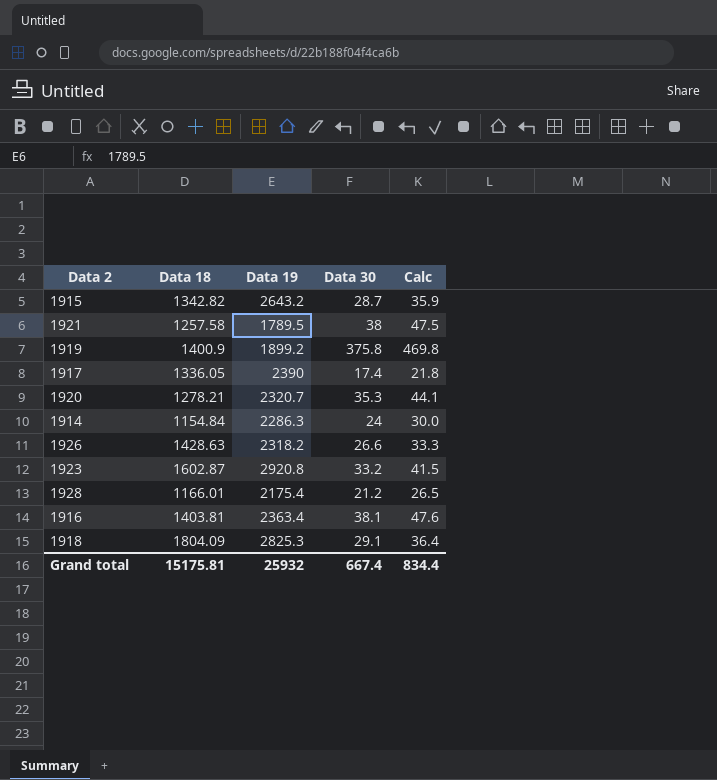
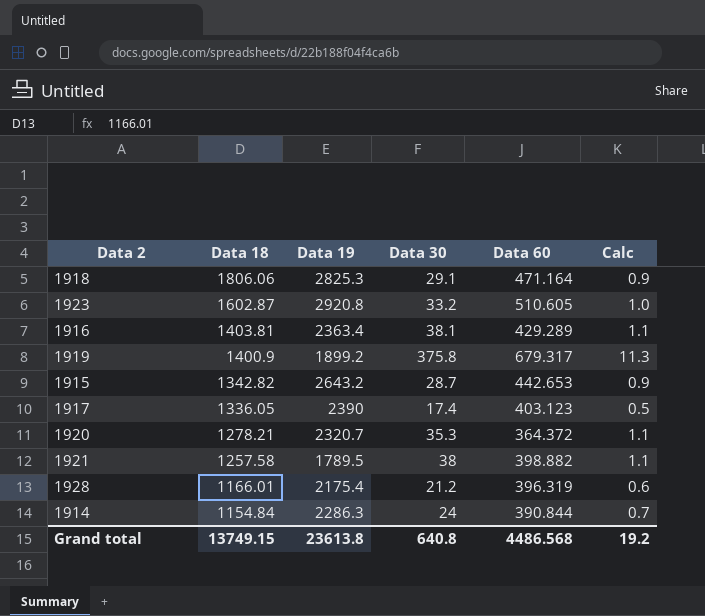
row order: none -> Data 18 descending
column Data 60 | position: none -> 5
column Calc | formula: [Data 30] * 1.25 -> [Data 30] * 0.03
row 1926: 1428.63 | 2318.2 | 26.6 | 33.3 -> none
1918 | Data 18: 1804.09 -> 1806.06
Grand total | Data 18: 15175.81 -> 13749.15
Grand total | Data 19: 25932 -> 23613.8
Grand total | Data 30: 667.4 -> 640.8
Grand total | Calc: 834.4 -> 19.2

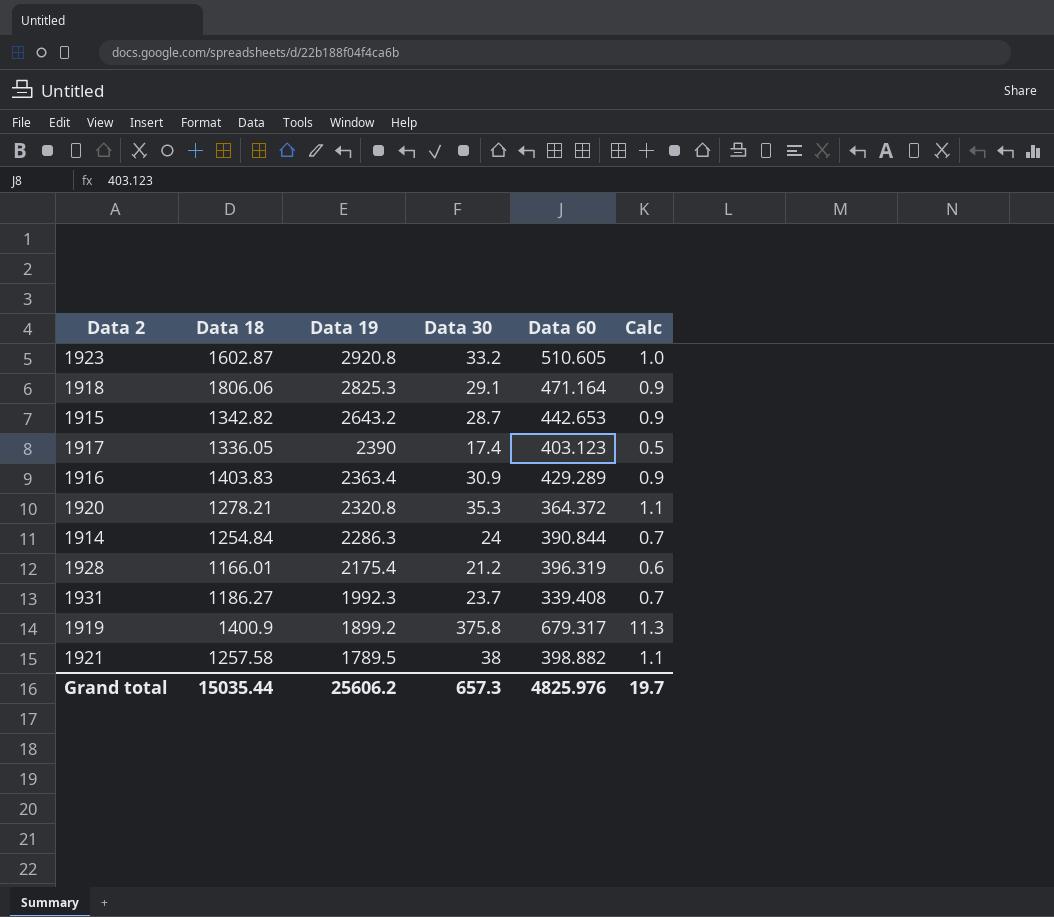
row order: Data 18 descending -> Data 19 descending
1916 | Data 18: 1403.81 -> 1403.83
1916 | Data 30: 38.1 -> 30.9
1916 | Calc: 1.1 -> 0.9
1920 | Data 19: 2320.7 -> 2320.8
1914 | Data 18: 1154.84 -> 1254.84
row 1931: none -> 1186.27 | 1992.3 | 23.7 | 339.408 | 0.7
Grand total | Data 18: 13749.15 -> 15035.44
Grand total | Data 19: 23613.8 -> 25606.2
Grand total | Data 30: 640.8 -> 657.3
Grand total | Data 60: 4486.568 -> 4825.976
Grand total | Calc: 19.2 -> 19.7

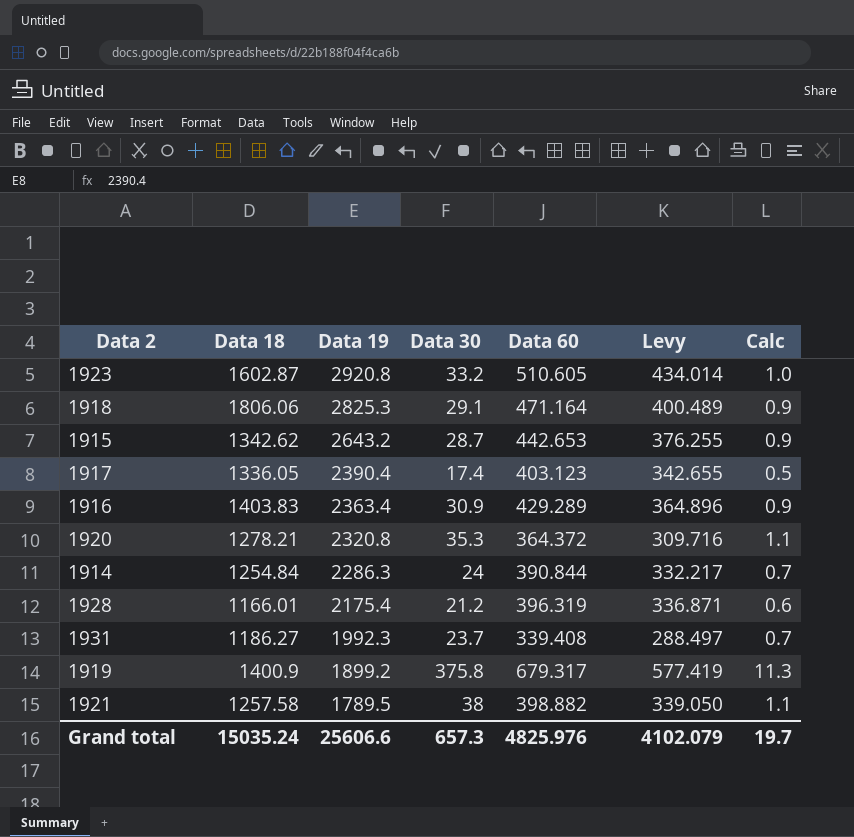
column Levy | formula: none -> [Data 60] * 0.85
1915 | Data 18: 1342.82 -> 1342.62
1917 | Data 19: 2390 -> 2390.4
Grand total | Data 18: 15035.44 -> 15035.24
Grand total | Data 19: 25606.2 -> 25606.6

